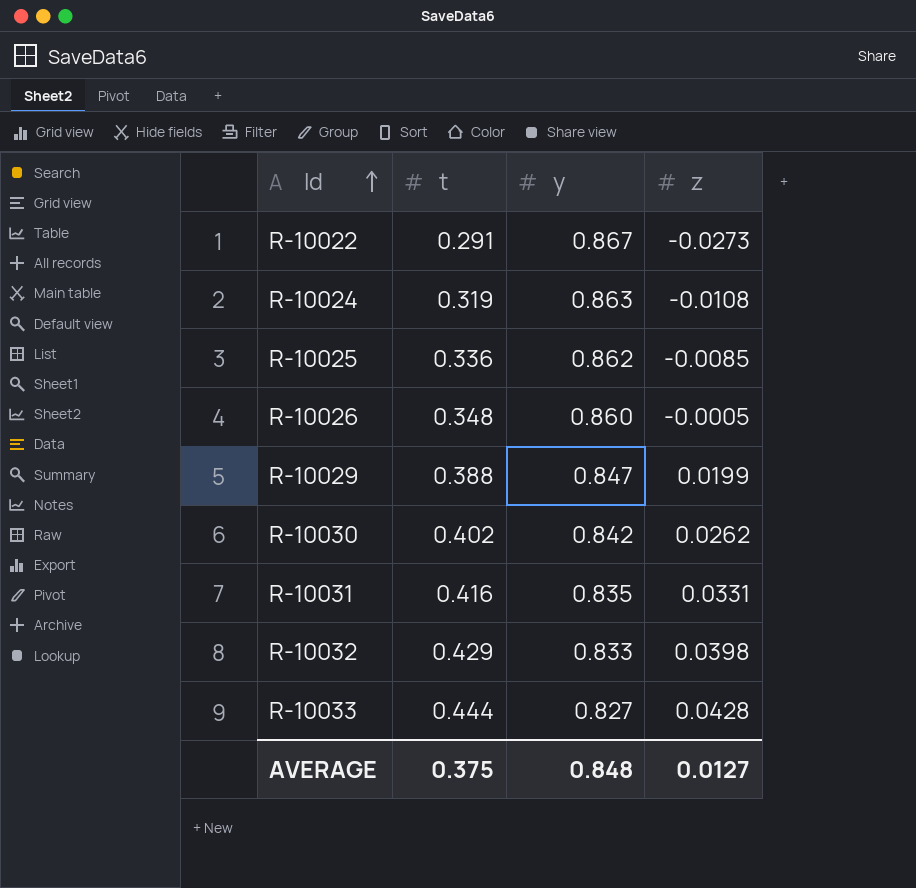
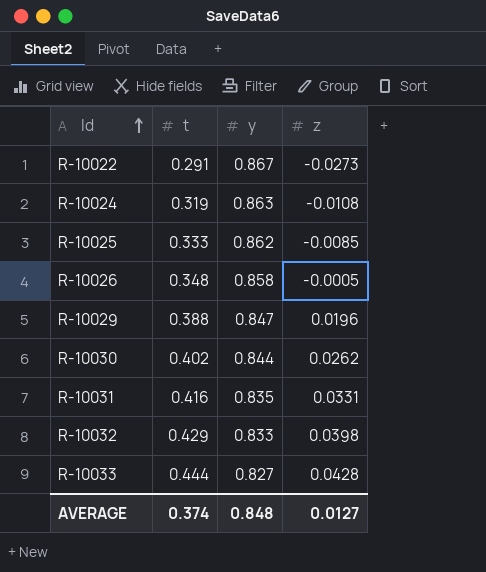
R-10025 | t: 0.336 -> 0.333
R-10026 | y: 0.860 -> 0.858
R-10029 | z: 0.0199 -> 0.0196
R-10030 | y: 0.842 -> 0.844
AVERAGE | t: 0.375 -> 0.374

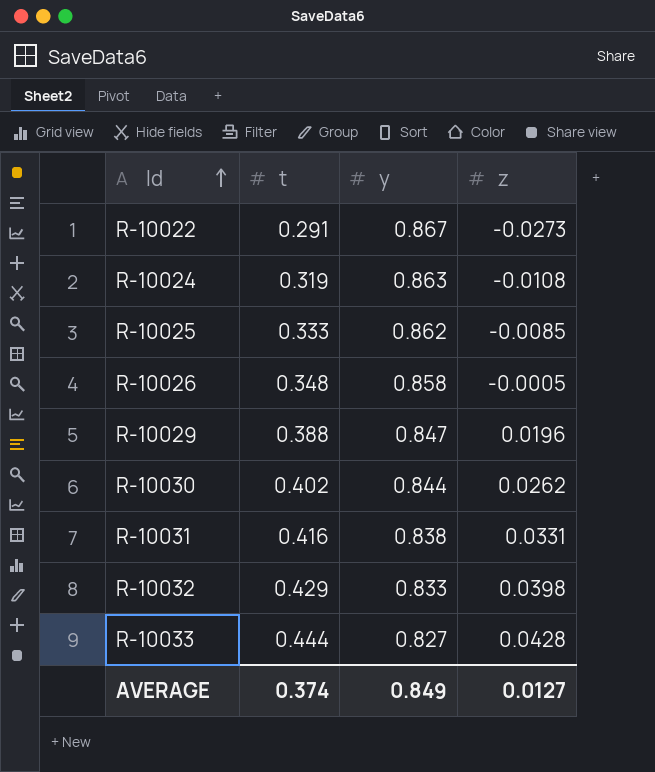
R-10031 | y: 0.835 -> 0.838
AVERAGE | y: 0.848 -> 0.849

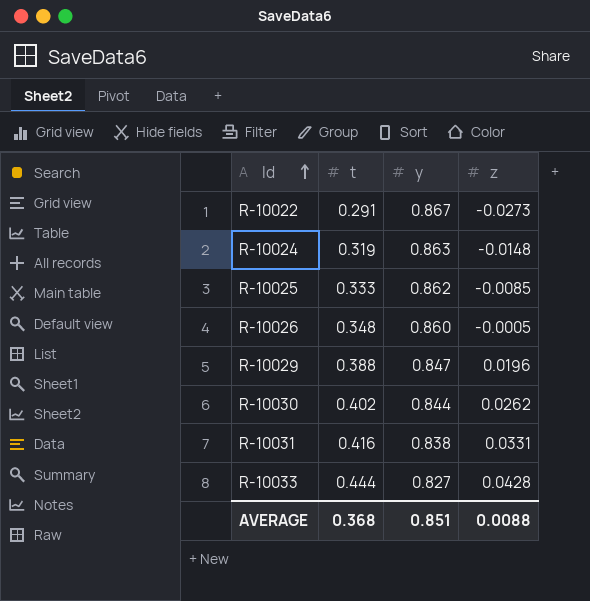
row R-10032: 0.429 | 0.833 | 0.0398 -> none
R-10024 | z: -0.0108 -> -0.0148
R-10026 | y: 0.858 -> 0.860
AVERAGE | t: 0.374 -> 0.368
AVERAGE | y: 0.849 -> 0.851
AVERAGE | z: 0.0127 -> 0.0088

